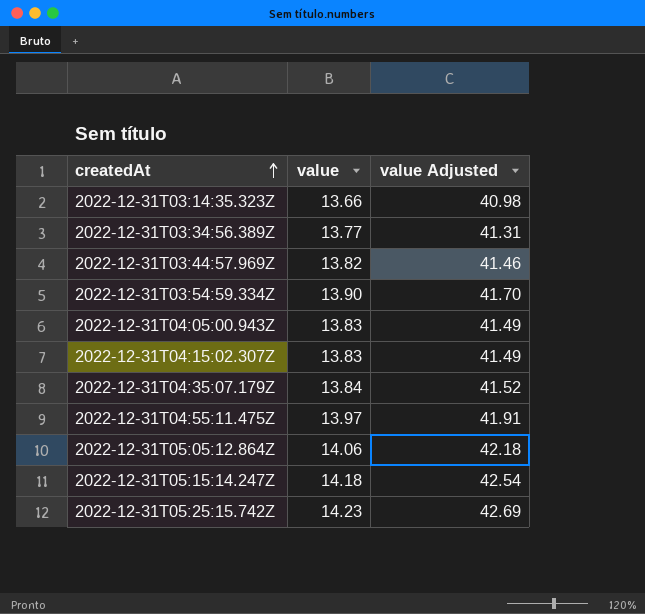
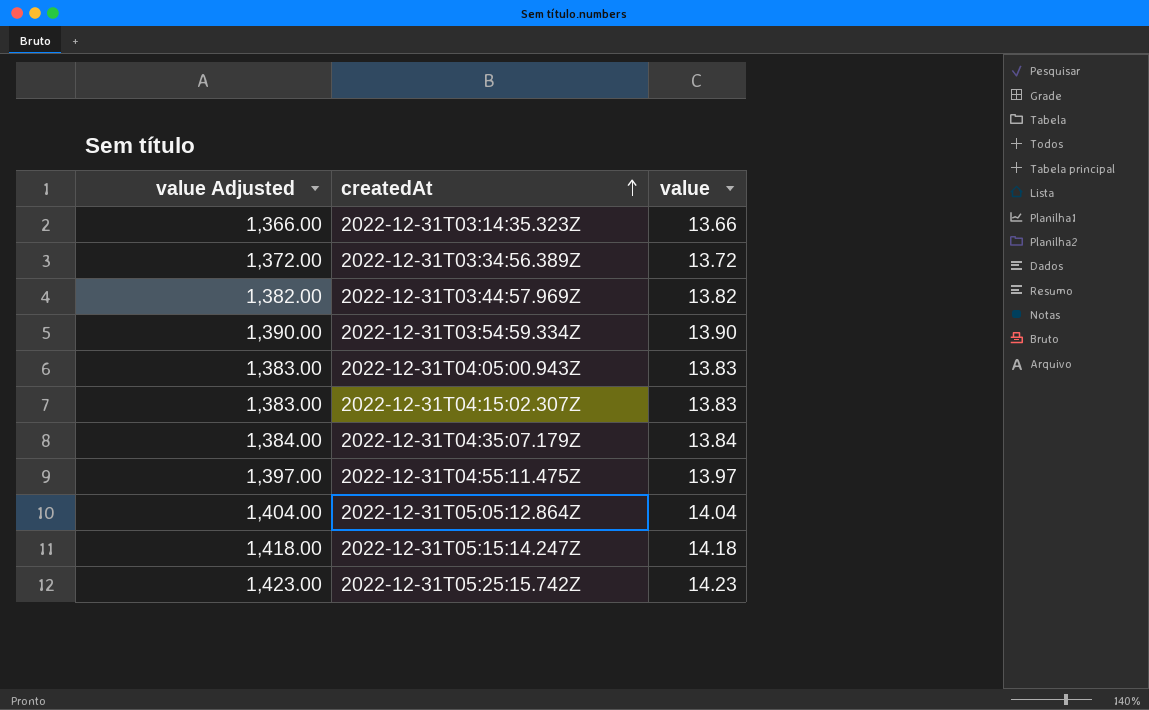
column value Adjusted | formula: [value] * 3 -> [value] * 100
column value Adjusted | position: 3 -> 1
2022-12-31T03:34:56.389Z | value: 13.77 -> 13.72
2022-12-31T05:05:12.864Z | value: 14.06 -> 14.04

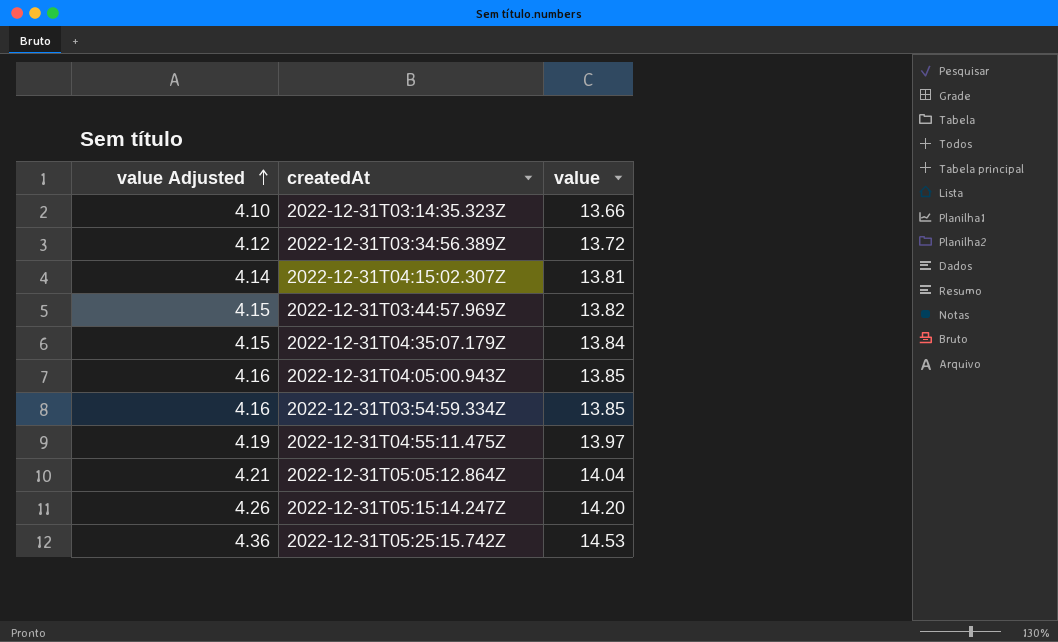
row order: createdAt ascending -> value Adjusted ascending
column value Adjusted | formula: [value] * 100 -> [value] * 0.3
2022-12-31T04:15:02.307Z | value: 13.83 -> 13.81
2022-12-31T04:05:00.943Z | value: 13.83 -> 13.85
2022-12-31T03:54:59.334Z | value: 13.90 -> 13.85
2022-12-31T05:15:14.247Z | value: 14.18 -> 14.20
2022-12-31T05:25:15.742Z | value: 14.23 -> 14.53

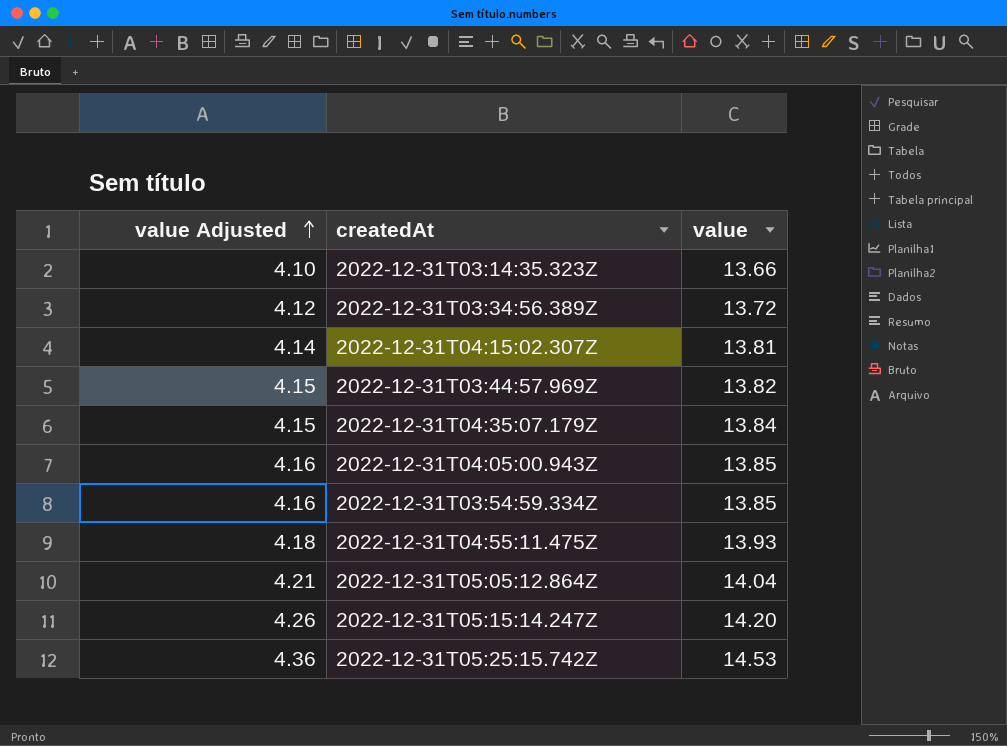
2022-12-31T04:55:11.475Z | value Adjusted: 4.19 -> 4.18
2022-12-31T04:55:11.475Z | value: 13.97 -> 13.93

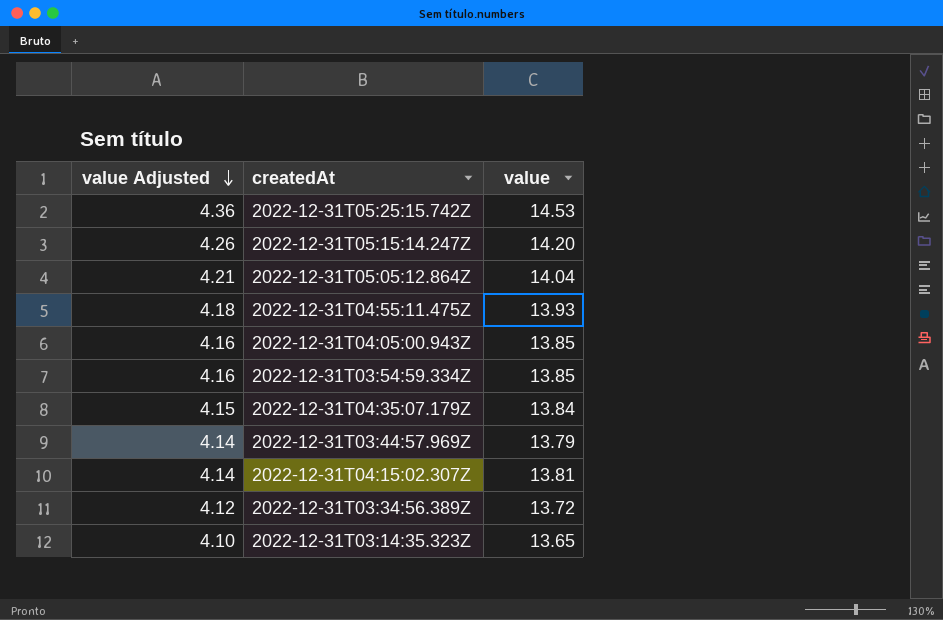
row order: value Adjusted ascending -> value Adjusted descending
2022-12-31T03:44:57.969Z | value Adjusted: 4.15 -> 4.14
2022-12-31T03:44:57.969Z | value: 13.82 -> 13.79
2022-12-31T03:14:35.323Z | value: 13.66 -> 13.65

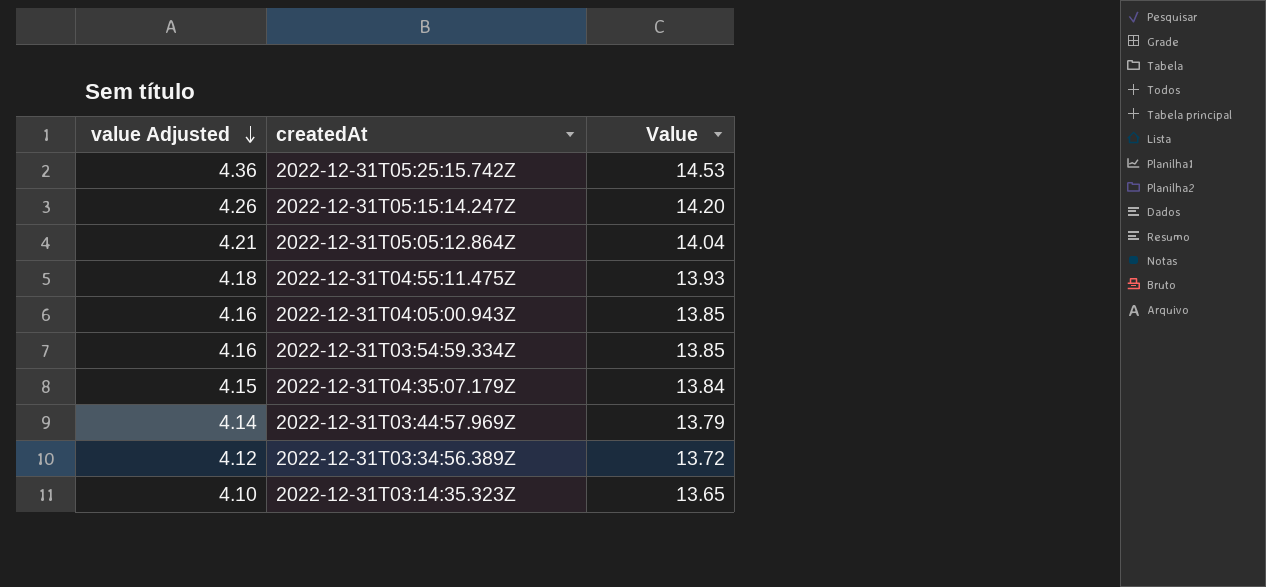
column name: value -> Value
row 2022-12-31T04:15:02.307Z: 4.14 | 13.81 -> none

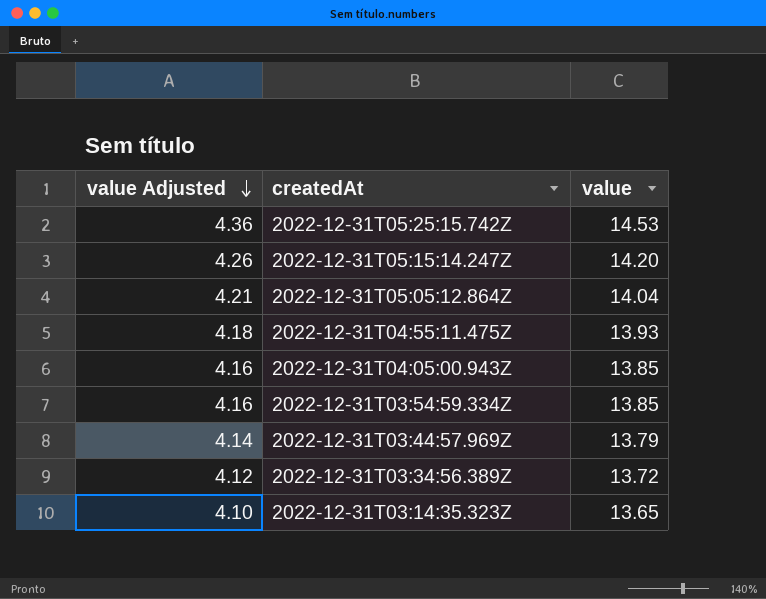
column name: Value -> value
row 2022-12-31T04:35:07.179Z: 4.15 | 13.84 -> none

